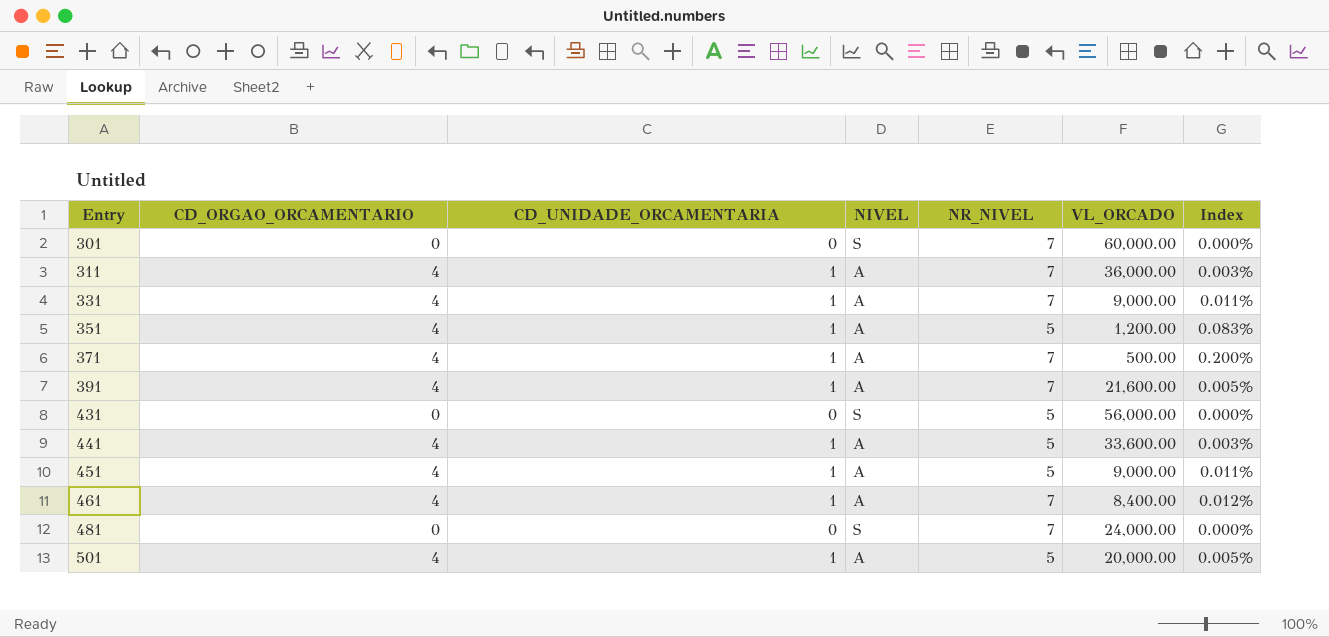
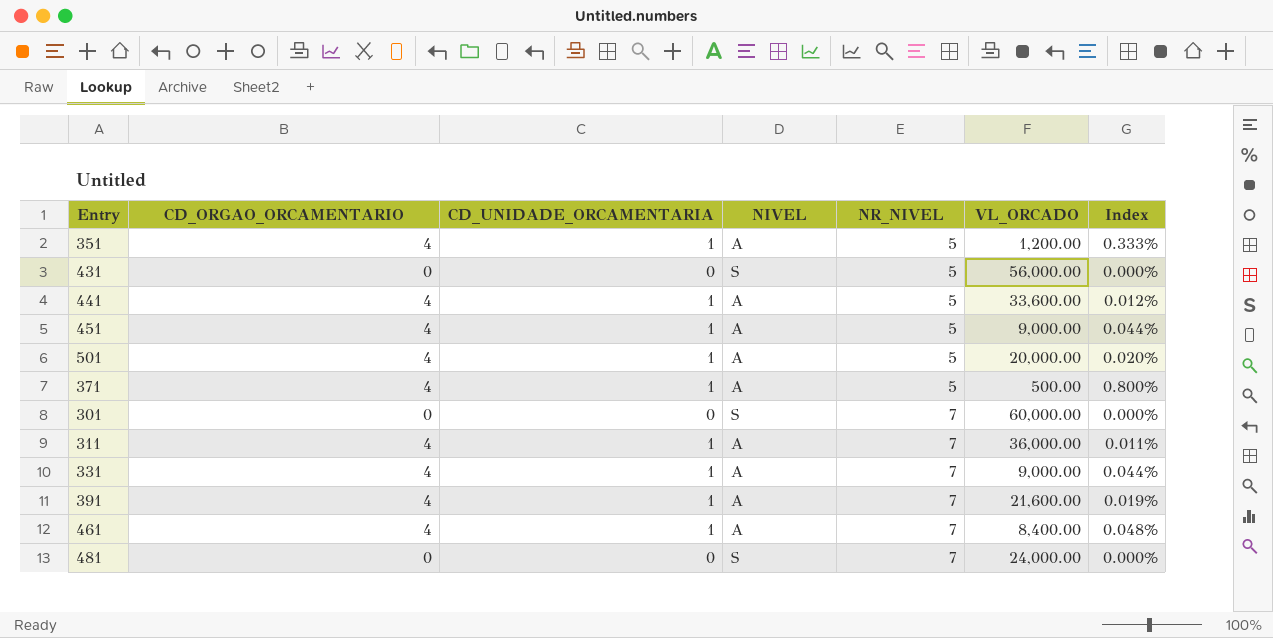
row order: Entry ascending -> NR_NIVEL ascending
column Index | formula: [CD_UNIDADE_ORCAMENTARIA] / [VL_ORCADO] -> [CD_ORGAO_ORCAMENTARIO] / [VL_ORCADO]
371 | NR_NIVEL: 7 -> 5

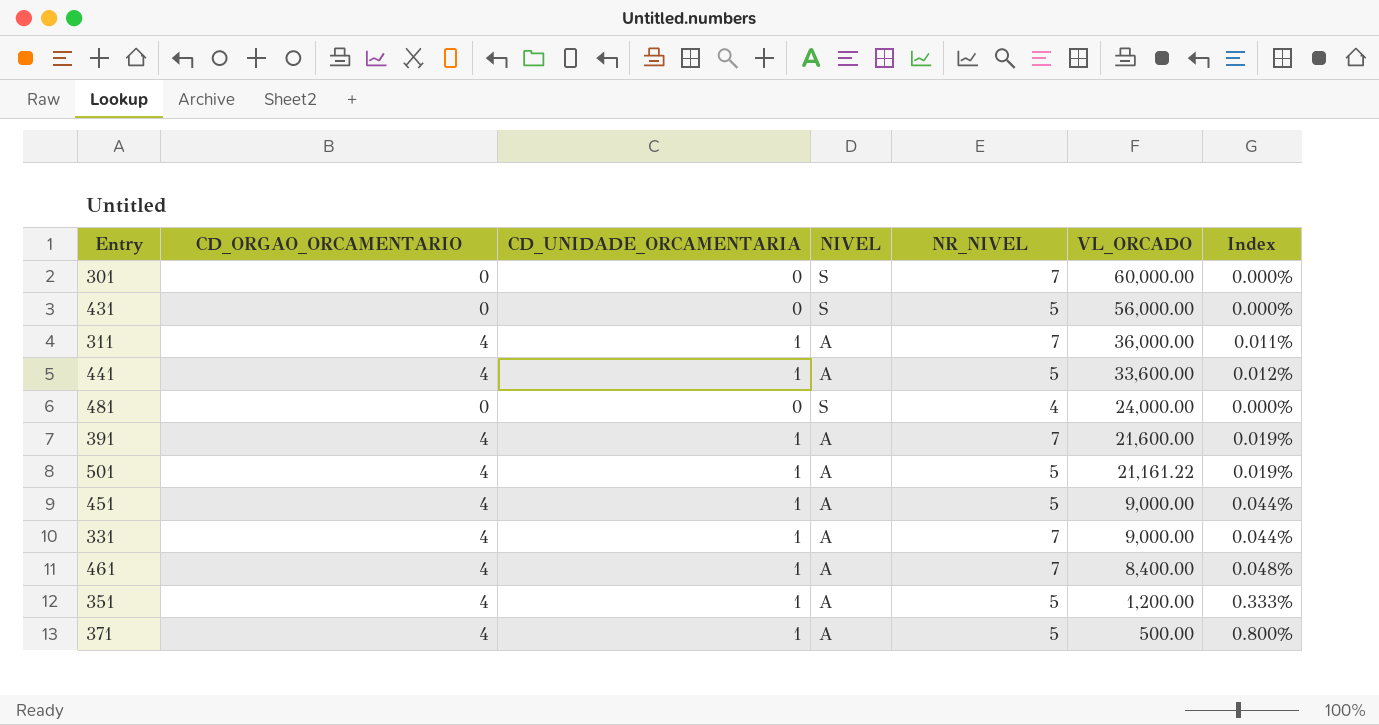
row order: NR_NIVEL ascending -> VL_ORCADO descending
481 | NR_NIVEL: 7 -> 4
501 | VL_ORCADO: 20,000.00 -> 21,161.22
501 | Index: 0.020% -> 0.019%

